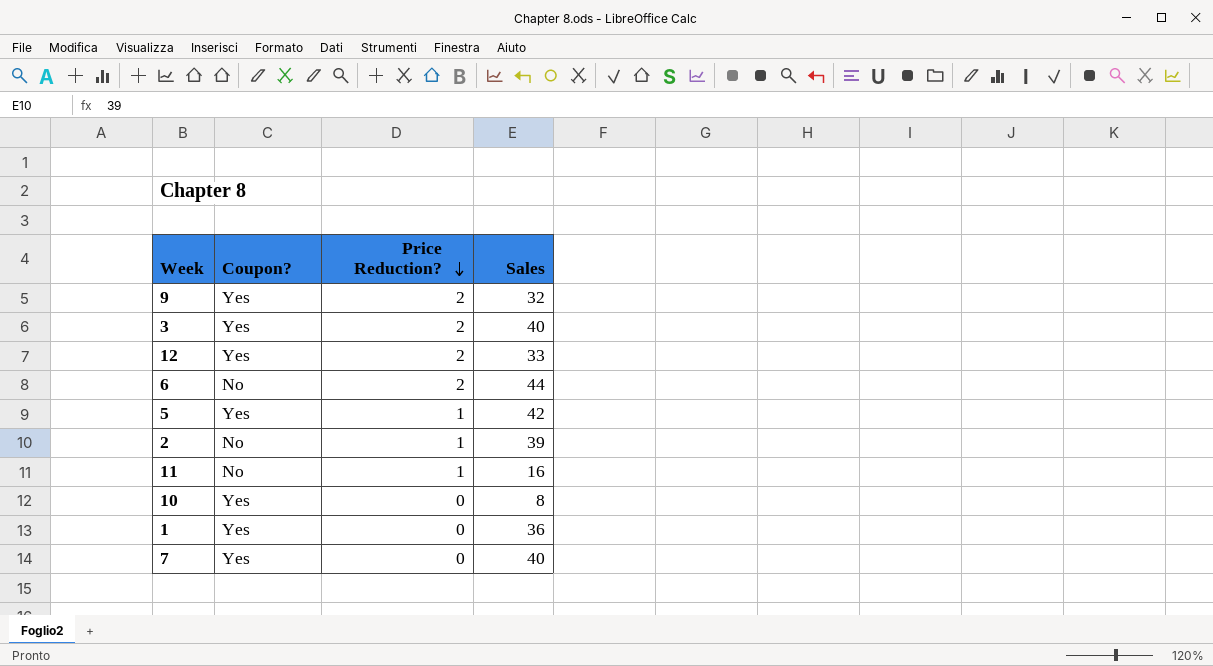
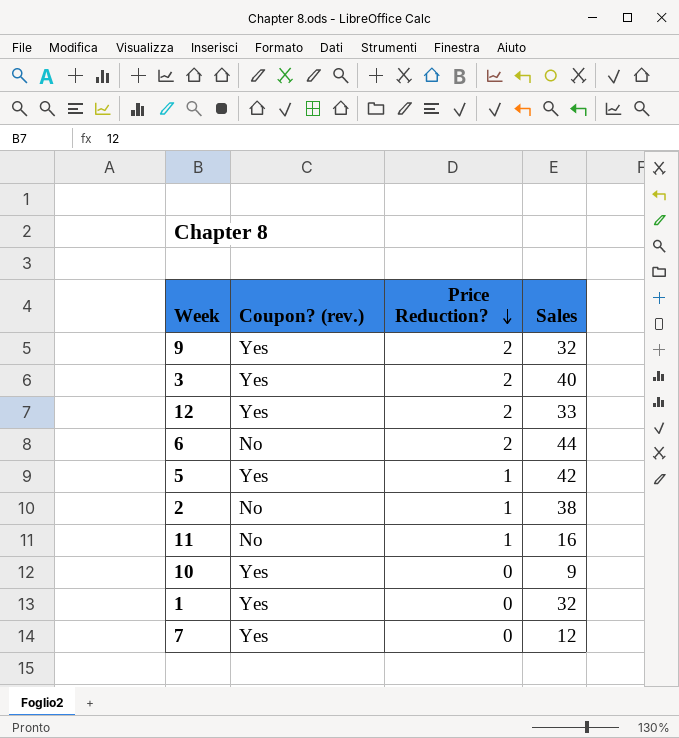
column name: Coupon? -> Coupon? (rev.)
2 | Sales: 39 -> 38
10 | Sales: 8 -> 9
1 | Sales: 36 -> 32
7 | Sales: 40 -> 12

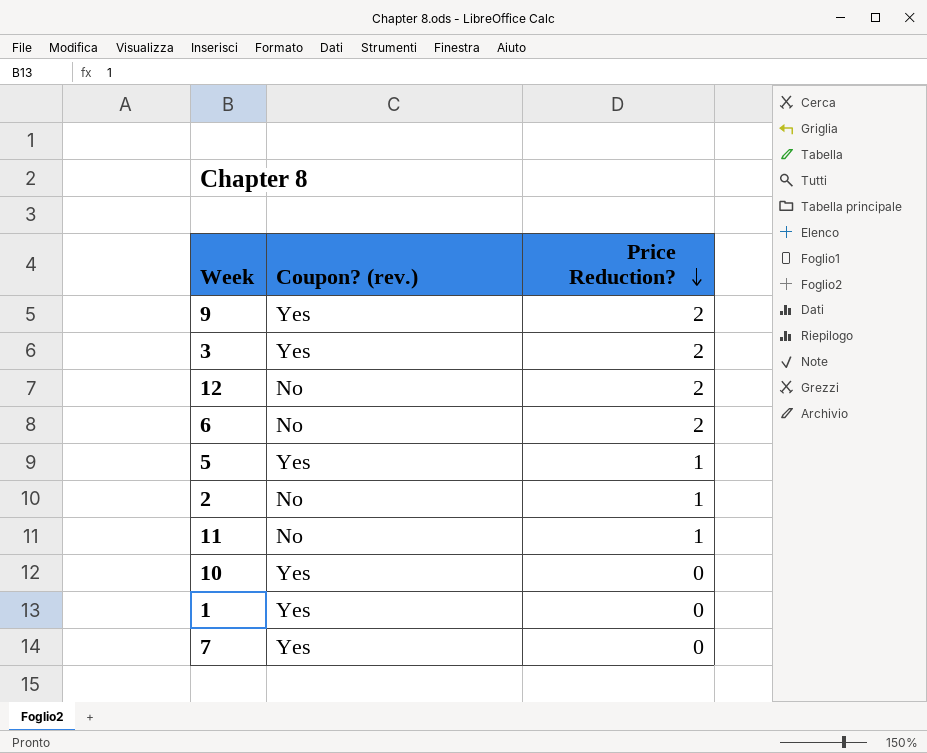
column Sales | position: 4 -> none
12 | Coupon? (rev.): Yes -> No

